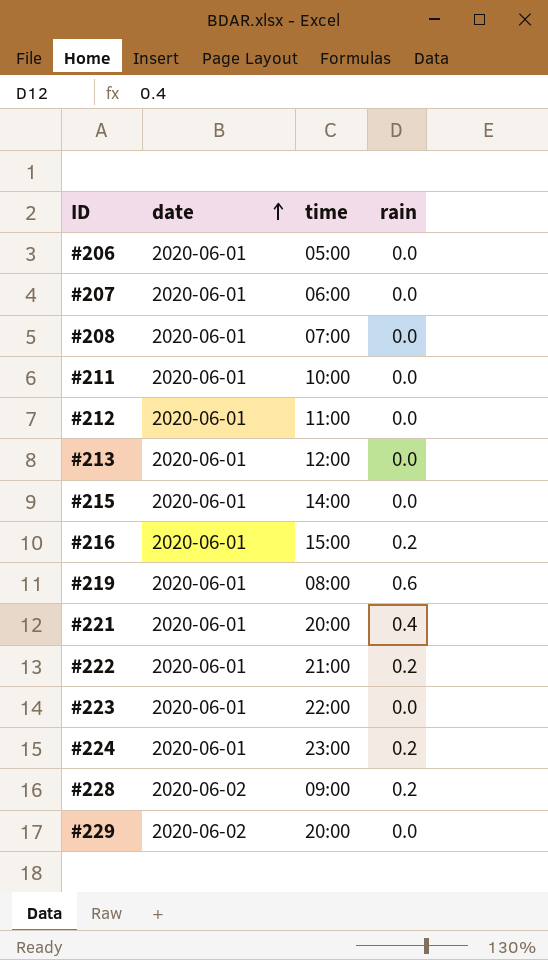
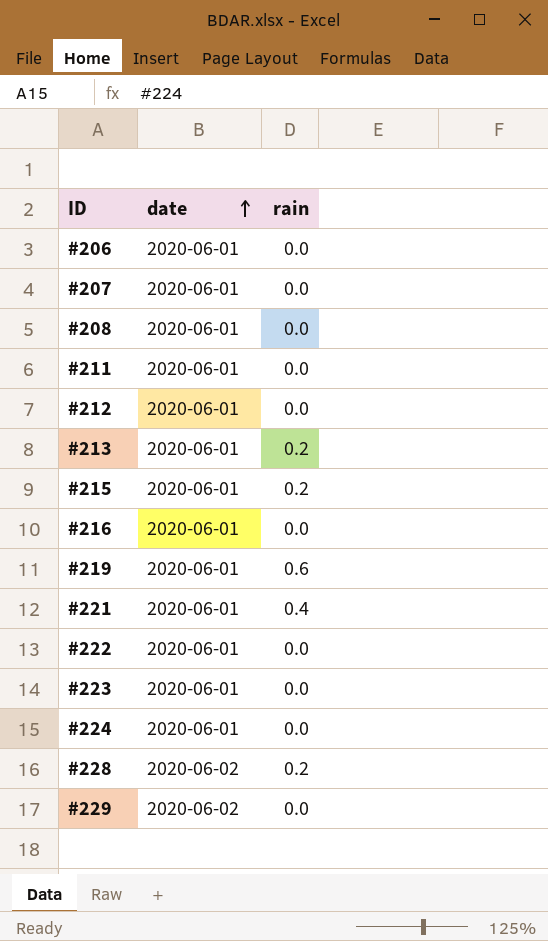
column time | position: 3 -> none
#213 | rain: 0.0 -> 0.2
#215 | rain: 0.0 -> 0.2
#216 | rain: 0.2 -> 0.0
#222 | rain: 0.2 -> 0.0
#224 | rain: 0.2 -> 0.0

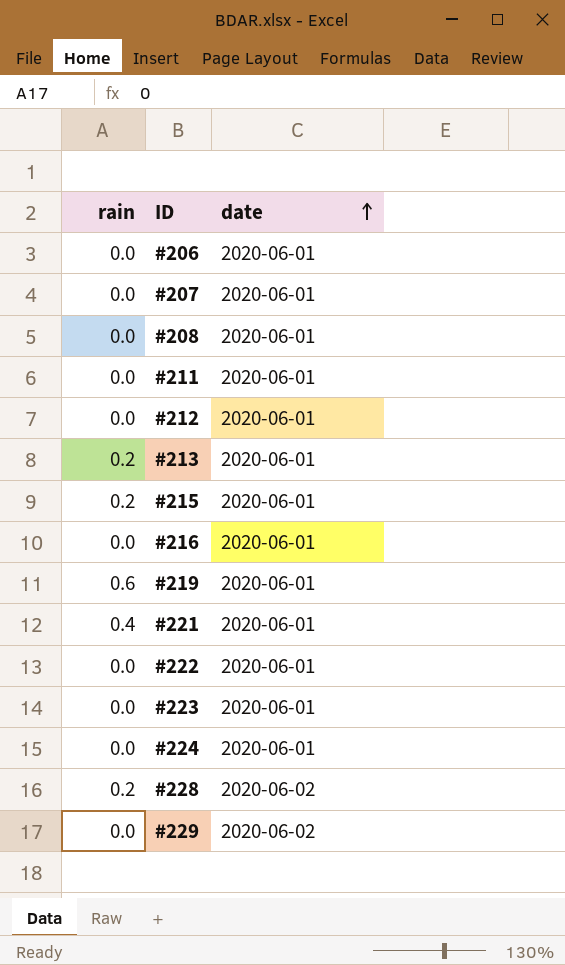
column rain | position: 3 -> 1

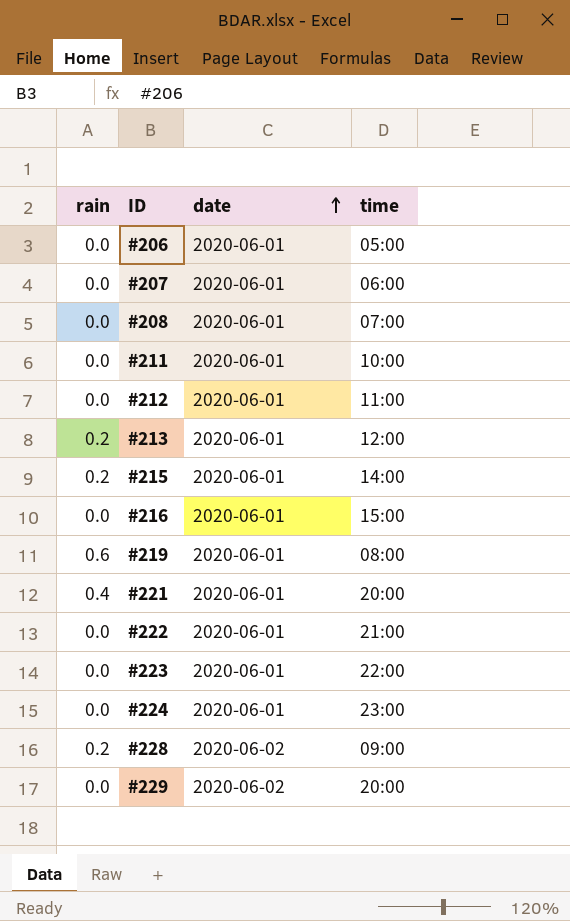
column time | position: none -> 4

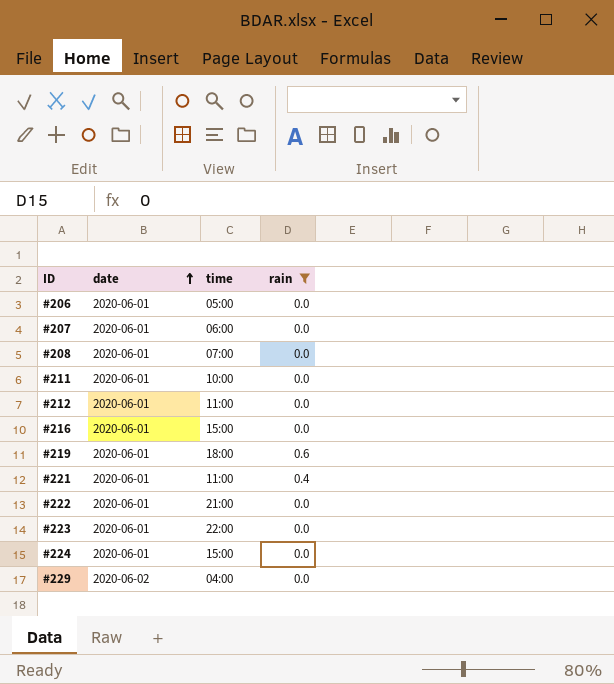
filter: none -> rain != 0.2
column rain | position: 1 -> 4
#219 | time: 08:00 -> 18:00
#221 | time: 20:00 -> 11:00
#224 | time: 23:00 -> 15:00
#229 | time: 20:00 -> 04:00

